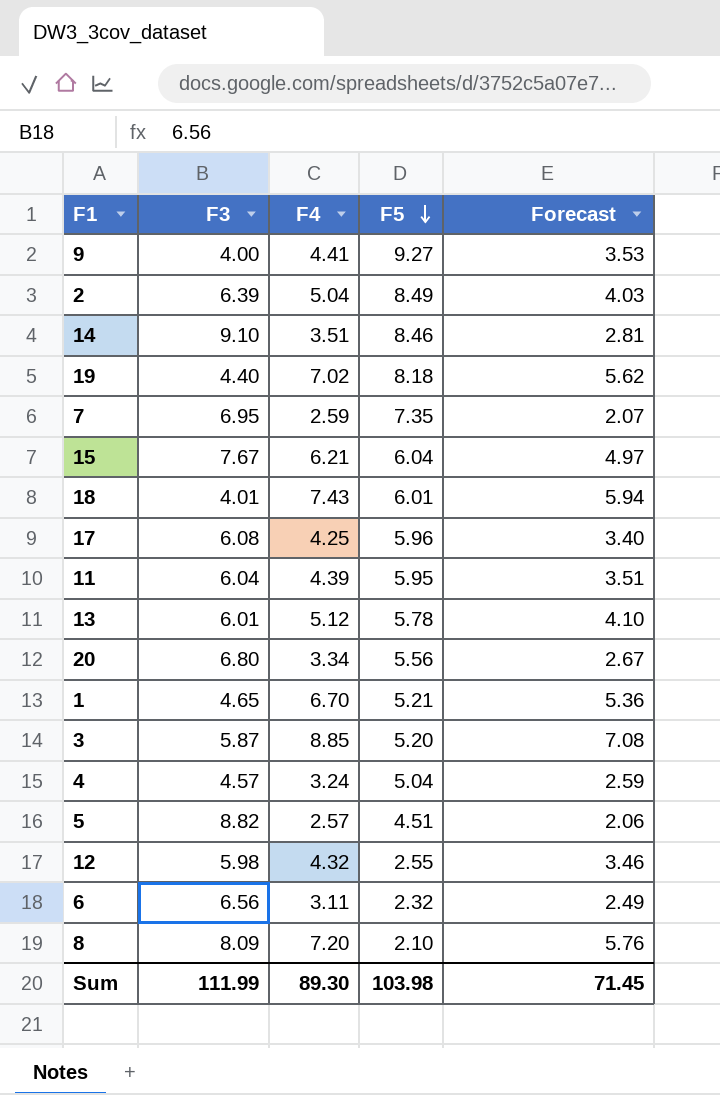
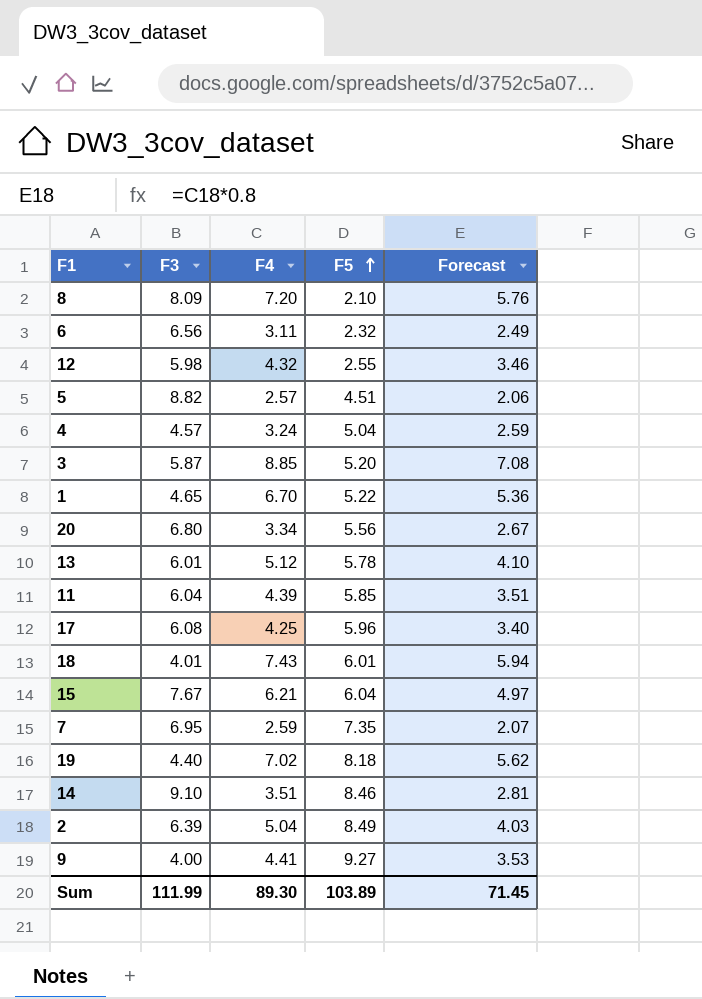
row order: F5 descending -> F5 ascending
1 | F5: 5.21 -> 5.22
11 | F5: 5.95 -> 5.85
Sum | F5: 103.98 -> 103.89

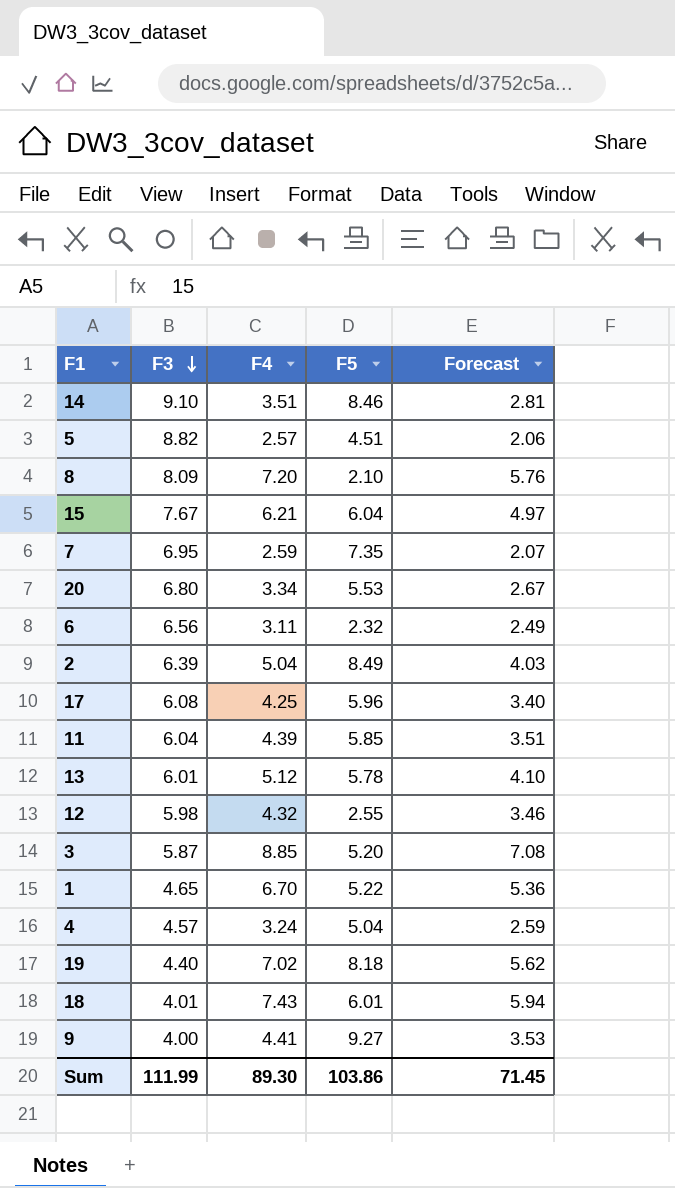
row order: F5 ascending -> F3 descending
20 | F5: 5.56 -> 5.53
Sum | F5: 103.89 -> 103.86

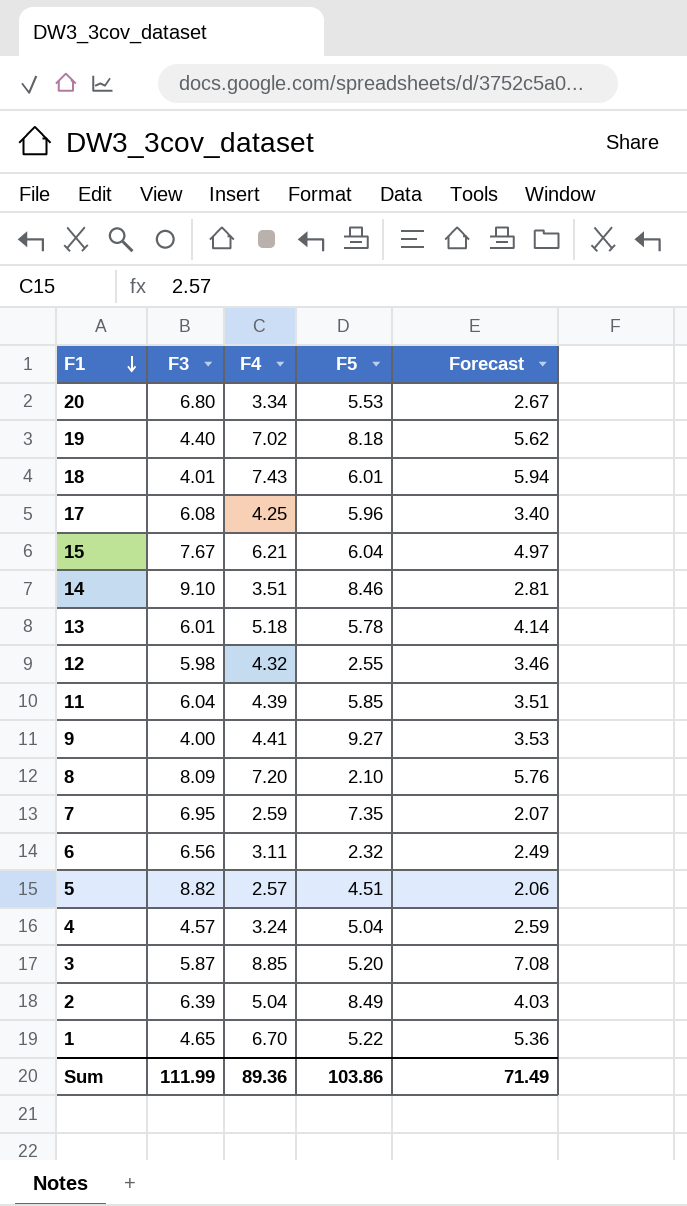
row order: F3 descending -> F1 descending
13 | F4: 5.12 -> 5.18
13 | Forecast: 4.10 -> 4.14
Sum | F4: 89.30 -> 89.36
Sum | Forecast: 71.45 -> 71.49

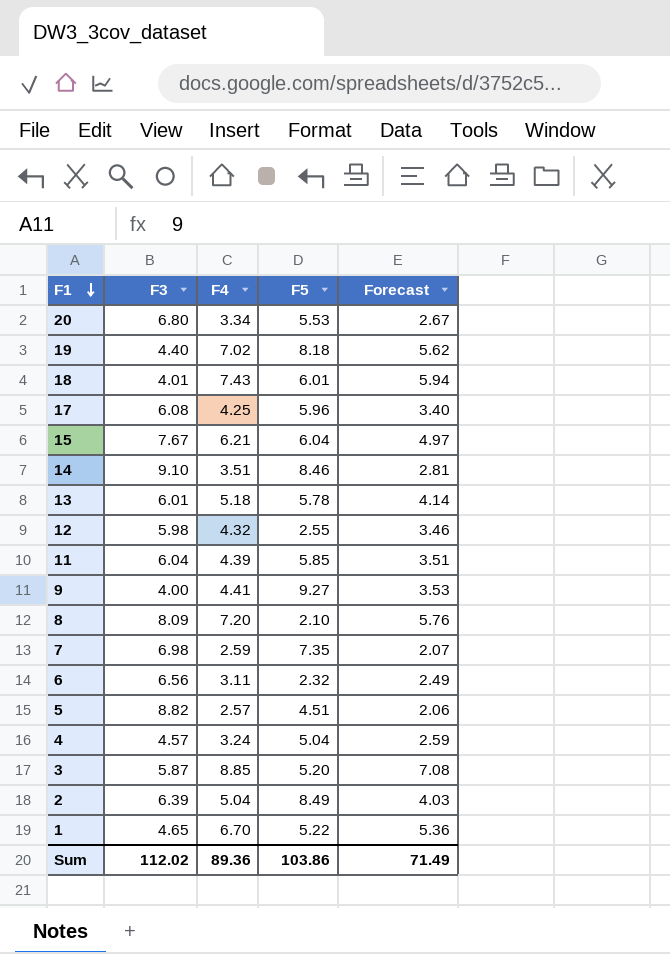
7 | F3: 6.95 -> 6.98
Sum | F3: 111.99 -> 112.02

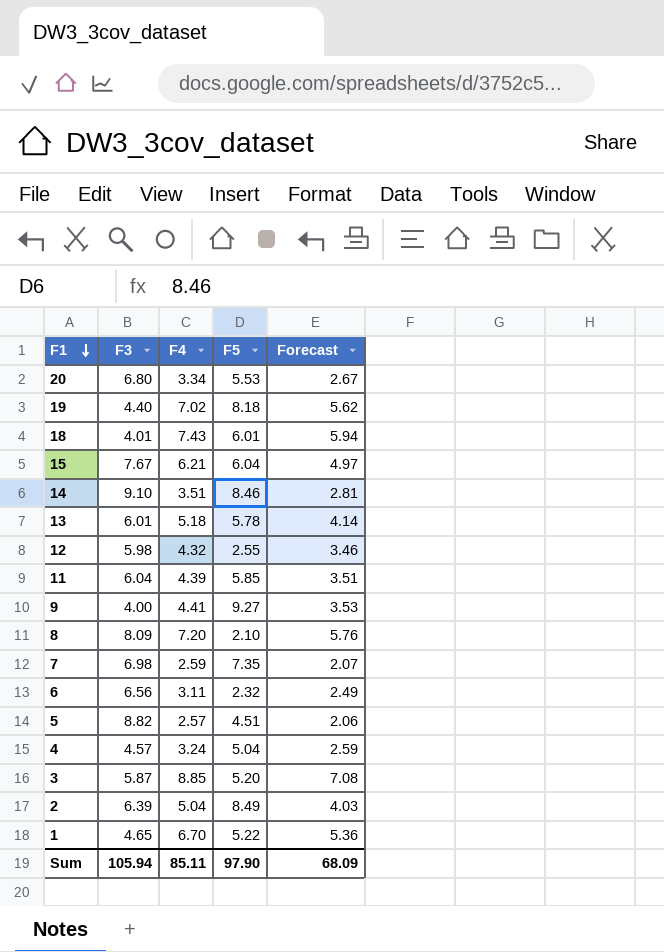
row 17: 6.08 | 4.25 | 5.96 | 3.40 -> none
Sum | F3: 112.02 -> 105.94
Sum | F4: 89.36 -> 85.11
Sum | F5: 103.86 -> 97.90
Sum | Forecast: 71.49 -> 68.09

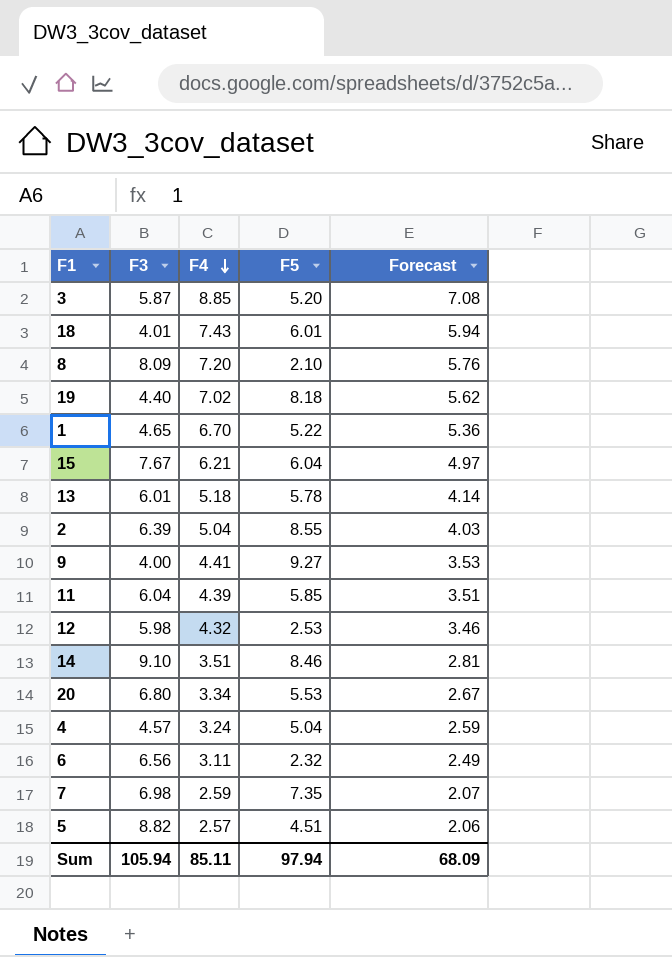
row order: F1 descending -> F4 descending
2 | F5: 8.49 -> 8.55
12 | F5: 2.55 -> 2.53
Sum | F5: 97.90 -> 97.94

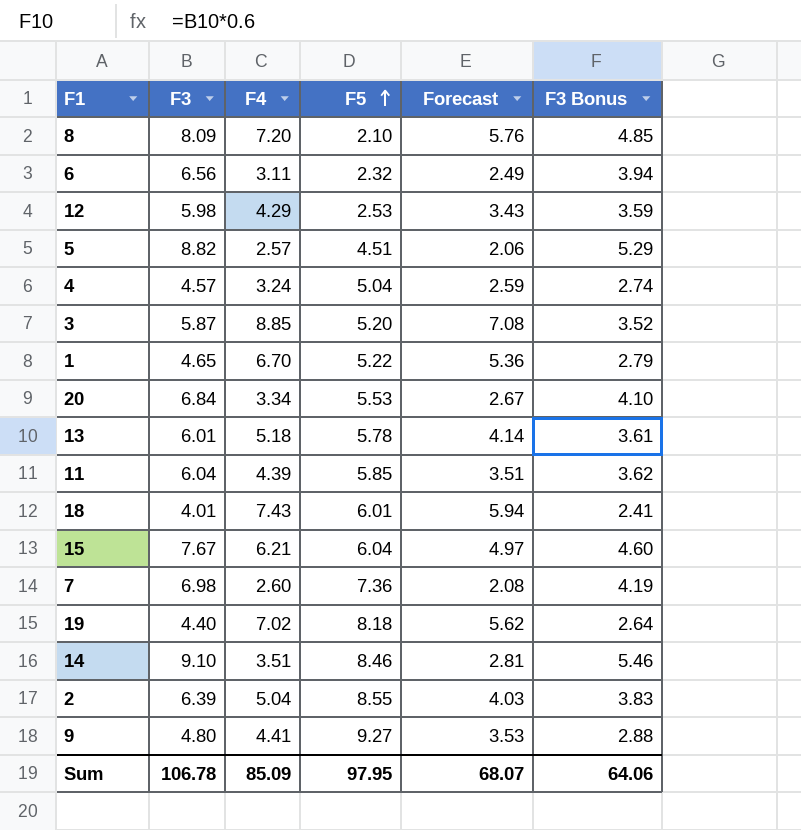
row order: F4 descending -> F5 ascending
column F3 Bonus | formula: none -> [F3] * 0.6
12 | F4: 4.32 -> 4.29
12 | Forecast: 3.46 -> 3.43
20 | F3: 6.80 -> 6.84
7 | F4: 2.59 -> 2.60
7 | F5: 7.35 -> 7.36
7 | Forecast: 2.07 -> 2.08
9 | F3: 4.00 -> 4.80
Sum | F3: 105.94 -> 106.78
Sum | F4: 85.11 -> 85.09
Sum | F5: 97.94 -> 97.95
Sum | Forecast: 68.09 -> 68.07

